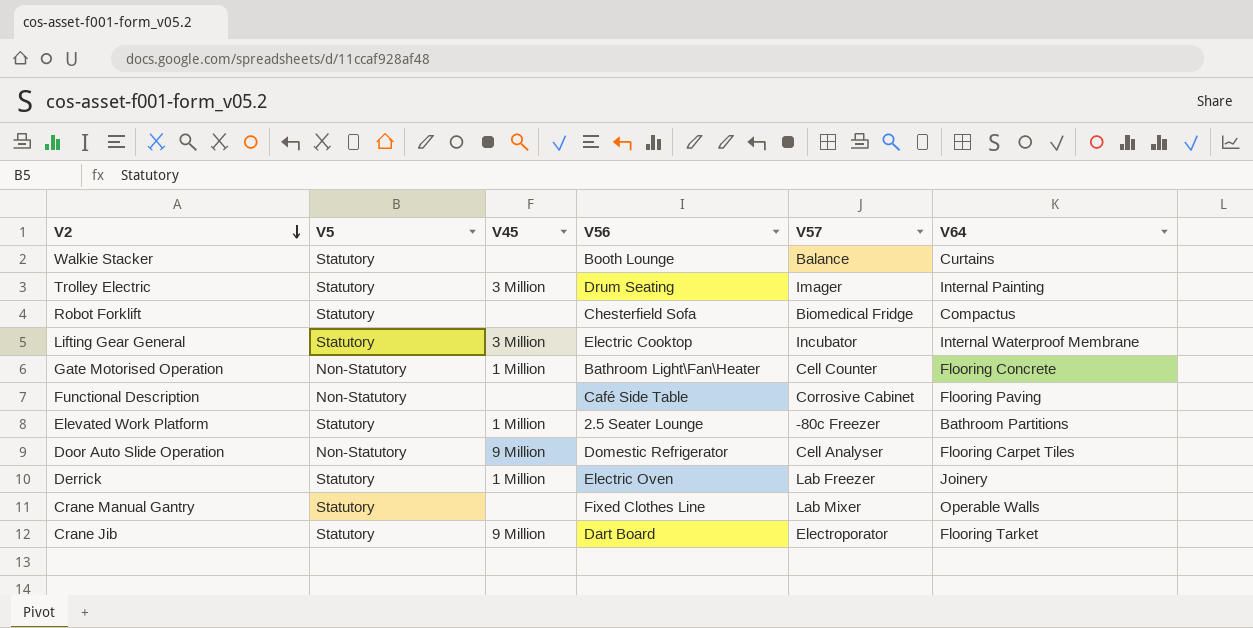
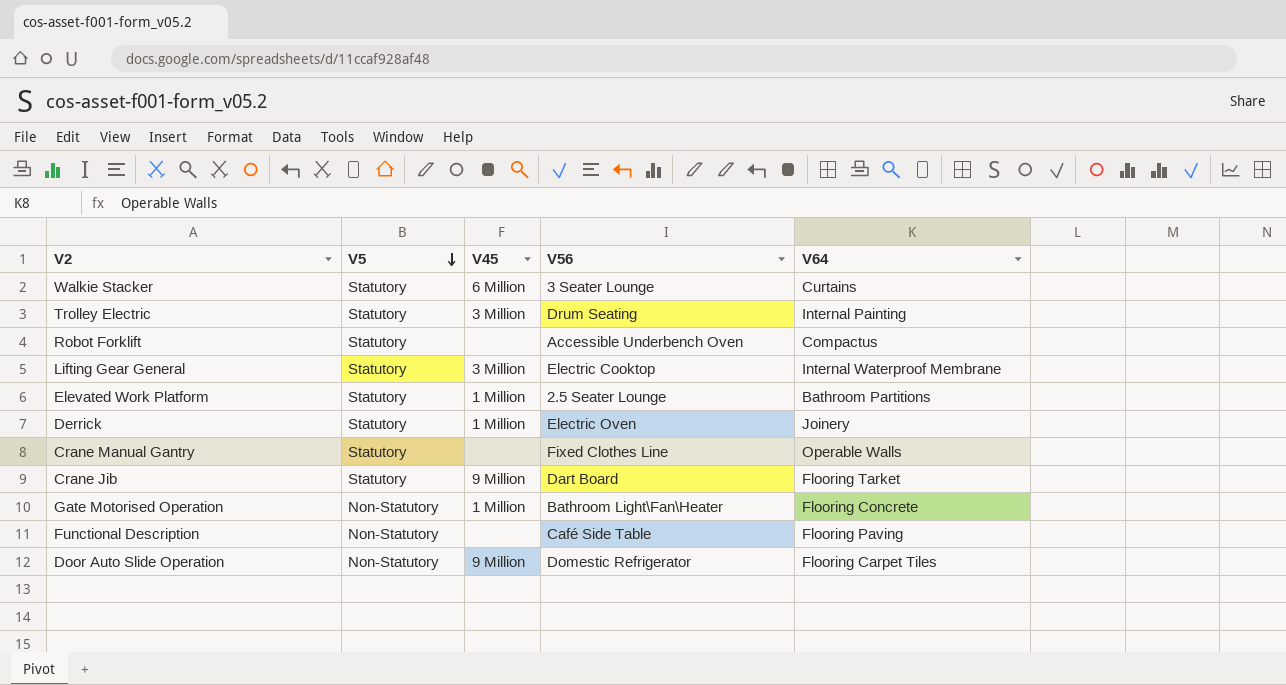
row order: V2 descending -> V5 descending
column V57 | position: 5 -> none
Walkie Stacker | V45: none -> 6 Million
Walkie Stacker | V56: Booth Lounge -> 3 Seater Lounge
Robot Forklift | V56: Chesterfield Sofa -> Accessible Underbench Oven

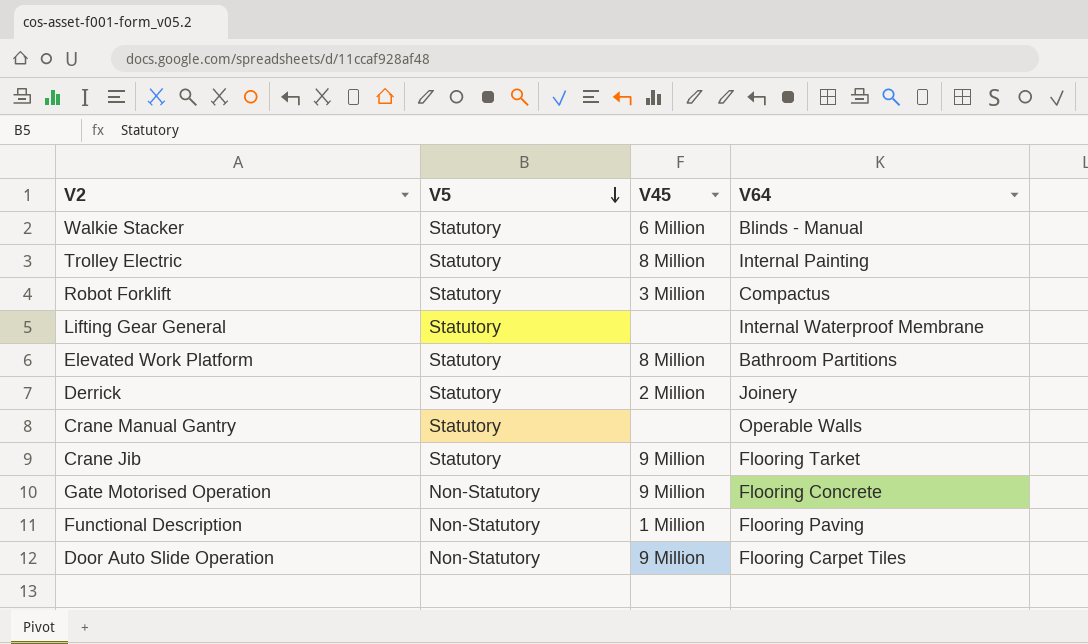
column V56 | position: 4 -> none
Walkie Stacker | V64: Curtains -> Blinds - Manual
Trolley Electric | V45: 3 Million -> 8 Million
Robot Forklift | V45: none -> 3 Million
Lifting Gear General | V45: 3 Million -> none
Elevated Work Platform | V45: 1 Million -> 8 Million
Derrick | V45: 1 Million -> 2 Million
Gate Motorised Operation | V45: 1 Million -> 9 Million
Functional Description | V45: none -> 1 Million

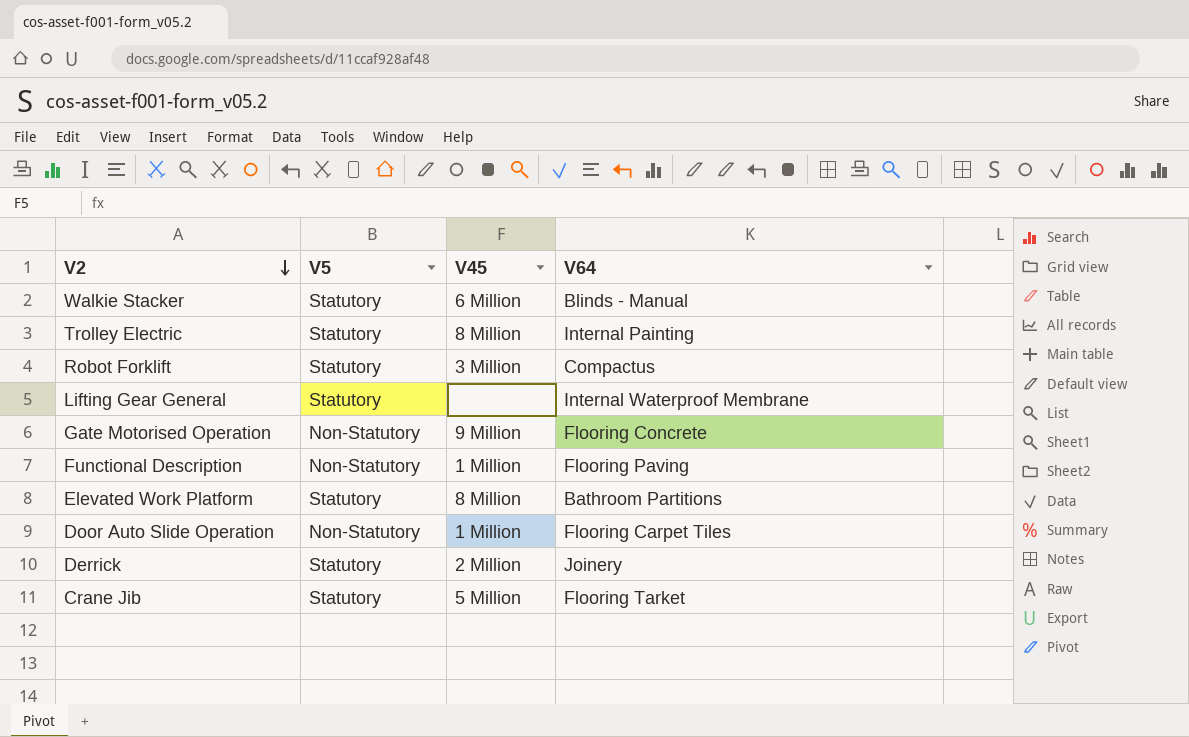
row order: V5 descending -> V2 descending
row Crane Manual Gantry: Statutory | none | Operable Walls -> none
Door Auto Slide Operation | V45: 9 Million -> 1 Million
Crane Jib | V45: 9 Million -> 5 Million

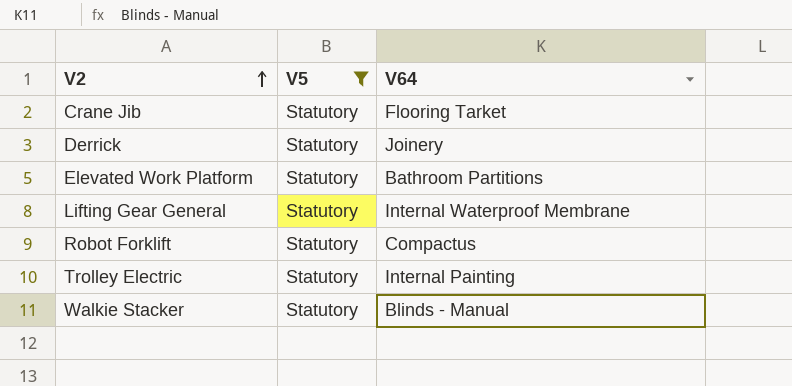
filter: none -> V5 = Statutory
row order: V2 descending -> V2 ascending
column V45 | position: 3 -> none

